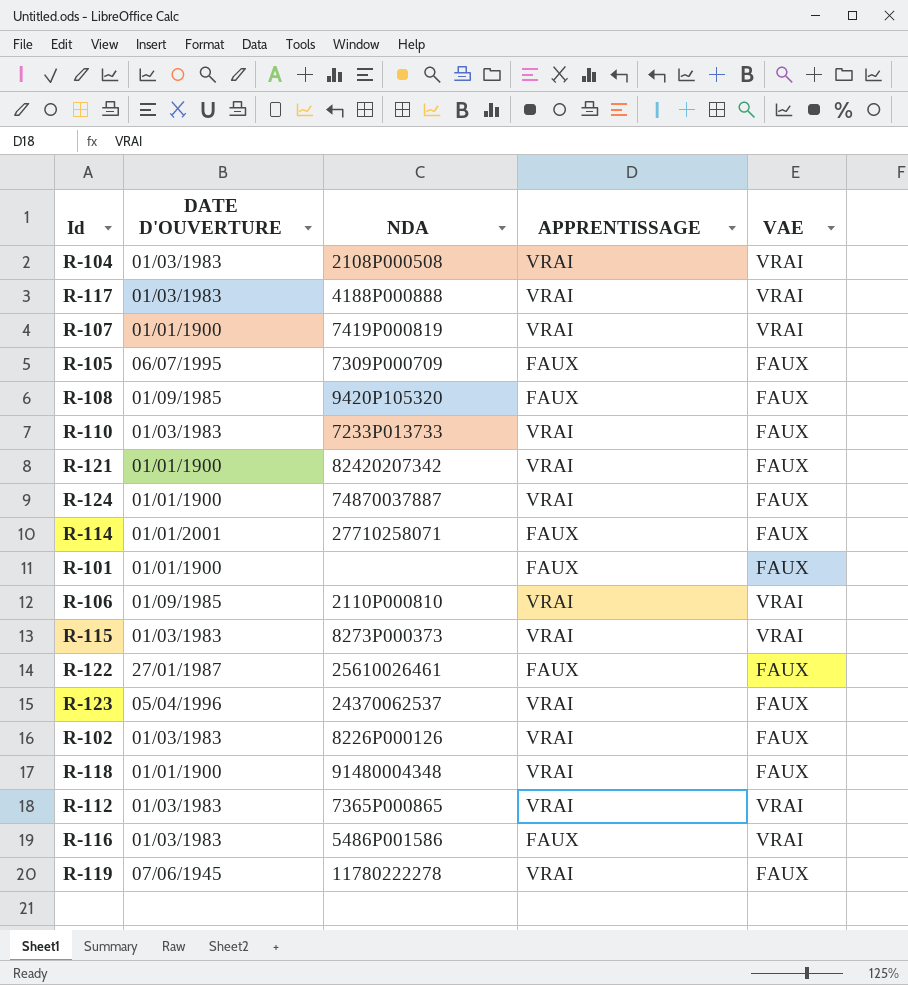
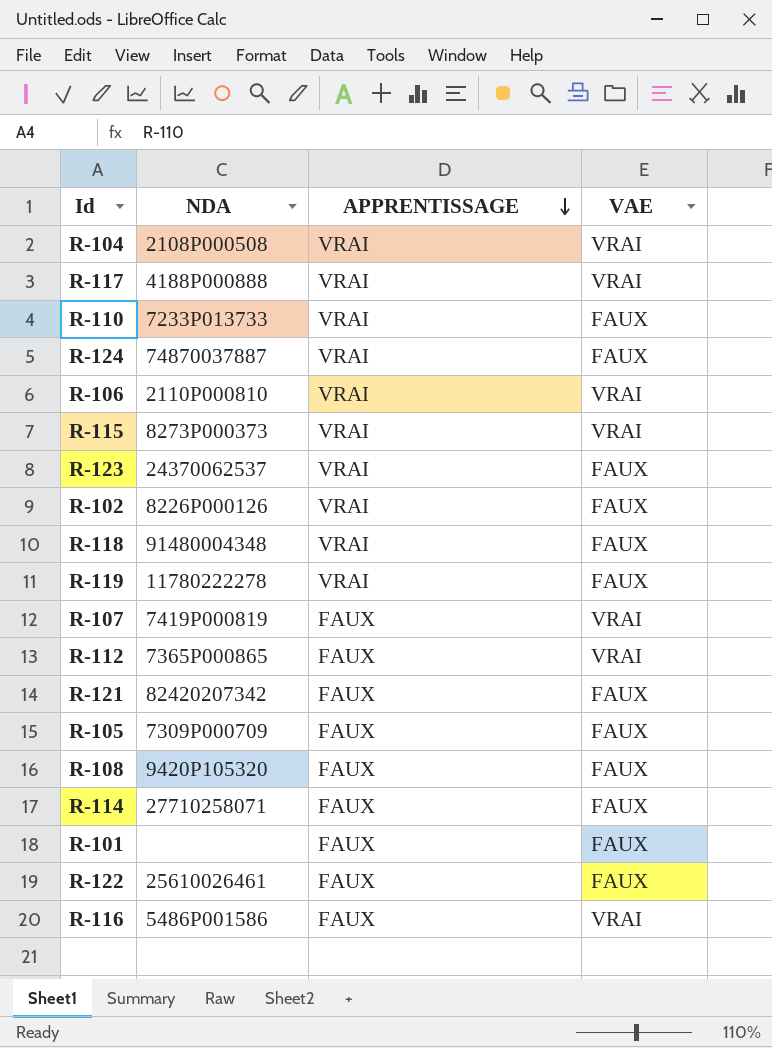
row order: none -> APPRENTISSAGE descending
column DATE D'OUVERTURE | position: 2 -> none
R-107 | APPRENTISSAGE: VRAI -> FAUX
R-112 | APPRENTISSAGE: VRAI -> FAUX
R-121 | APPRENTISSAGE: VRAI -> FAUX

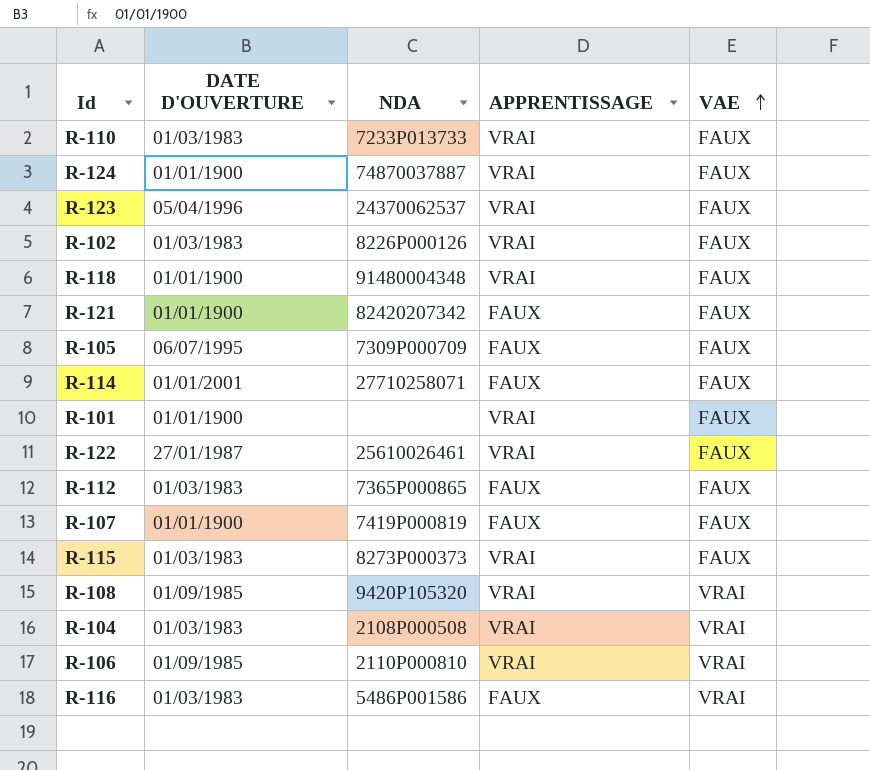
row order: APPRENTISSAGE descending -> VAE ascending
column DATE D'OUVERTURE | position: none -> 2
row R-117: 4188P000888 | VRAI | VRAI -> none
row R-119: 11780222278 | VRAI | FAUX -> none
R-101 | APPRENTISSAGE: FAUX -> VRAI
R-122 | APPRENTISSAGE: FAUX -> VRAI
R-112 | VAE: VRAI -> FAUX
R-107 | VAE: VRAI -> FAUX
R-115 | VAE: VRAI -> FAUX
R-108 | APPRENTISSAGE: FAUX -> VRAI
R-108 | VAE: FAUX -> VRAI

